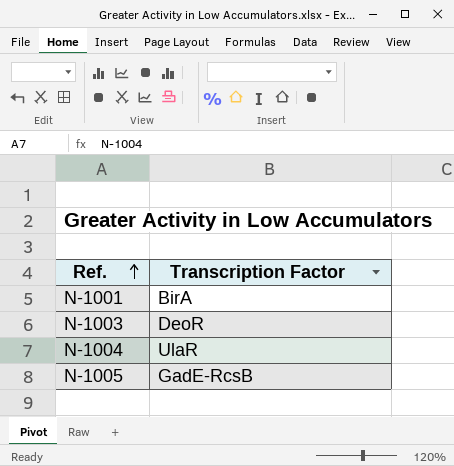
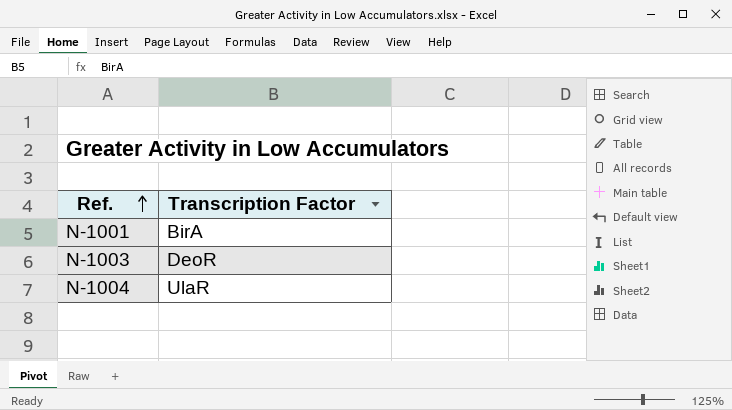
row N-1005: GadE-RcsB -> none

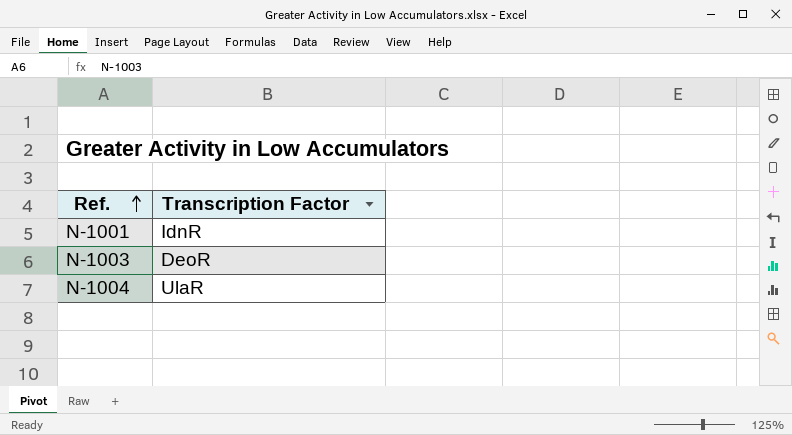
N-1001 | Transcription Factor: BirA -> IdnR

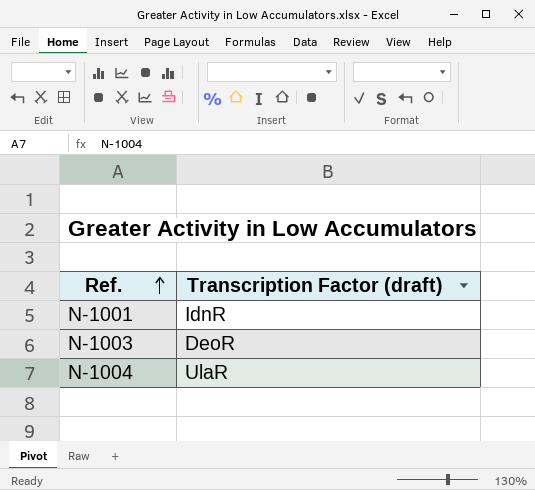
column name: Transcription Factor -> Transcription Factor (draft)

